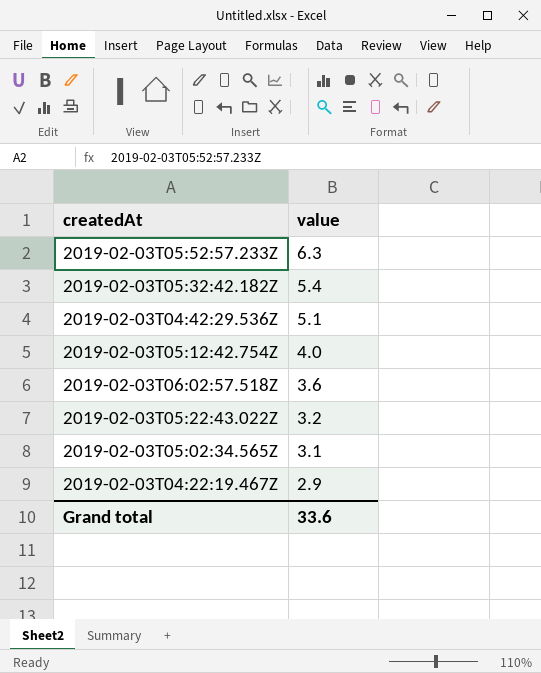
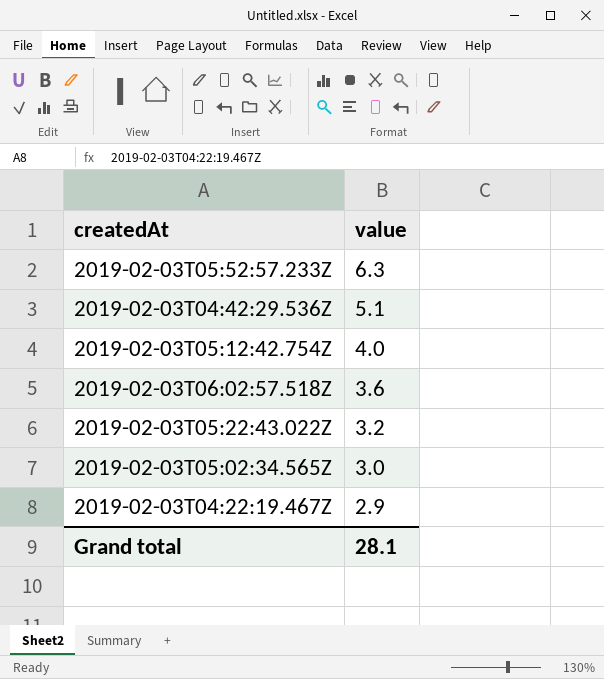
row 2019-02-03T05:32:42.182Z: 5.4 -> none
2019-02-03T05:02:34.565Z | value: 3.1 -> 3.0
Grand total | value: 33.6 -> 28.1

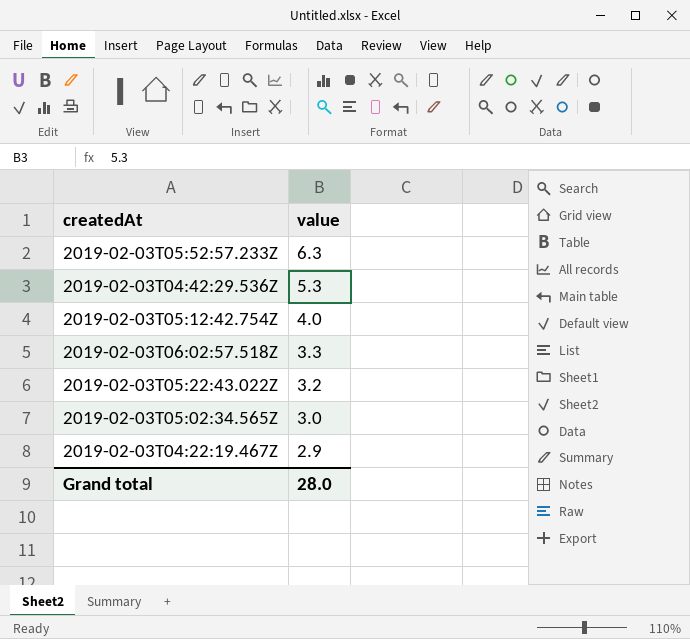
2019-02-03T04:42:29.536Z | value: 5.1 -> 5.3
2019-02-03T06:02:57.518Z | value: 3.6 -> 3.3
Grand total | value: 28.1 -> 28.0

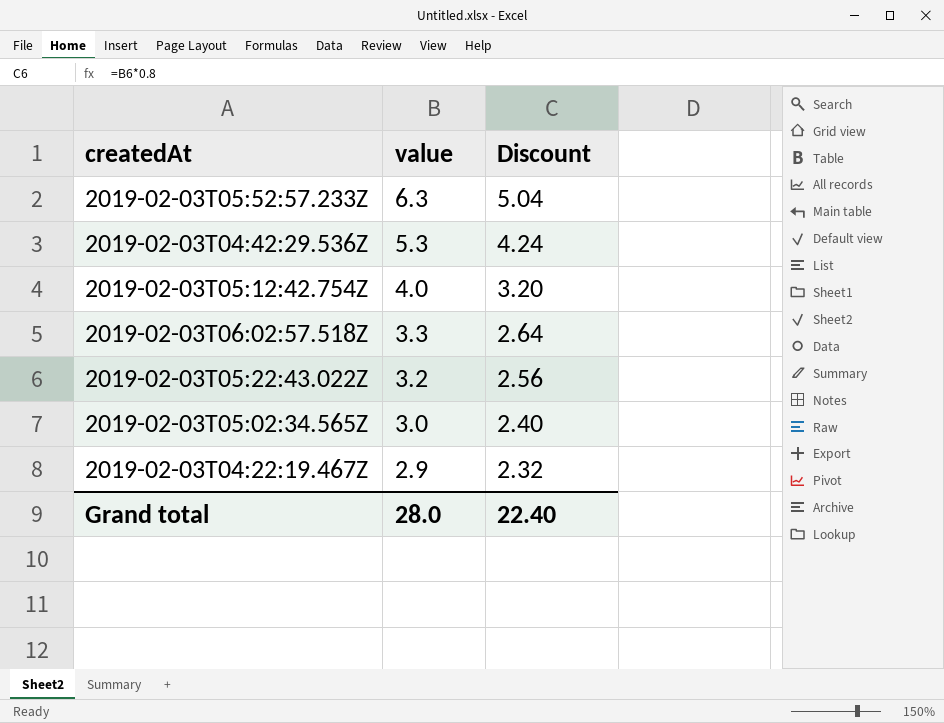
column Discount | formula: none -> [value] * 0.8

